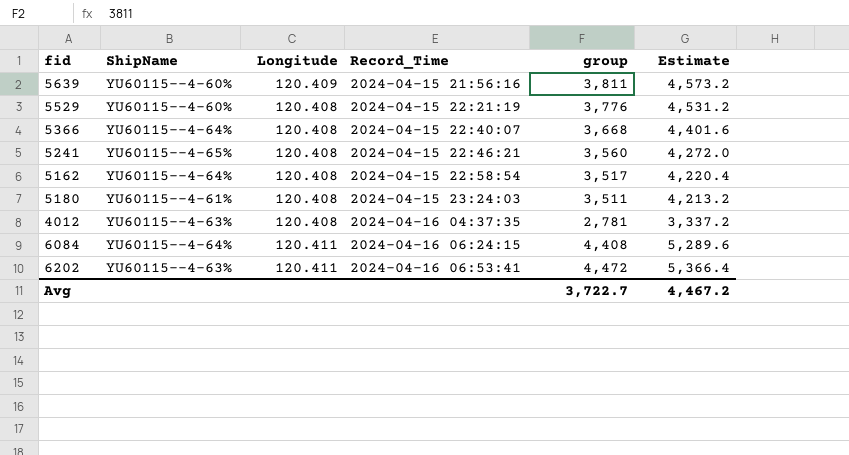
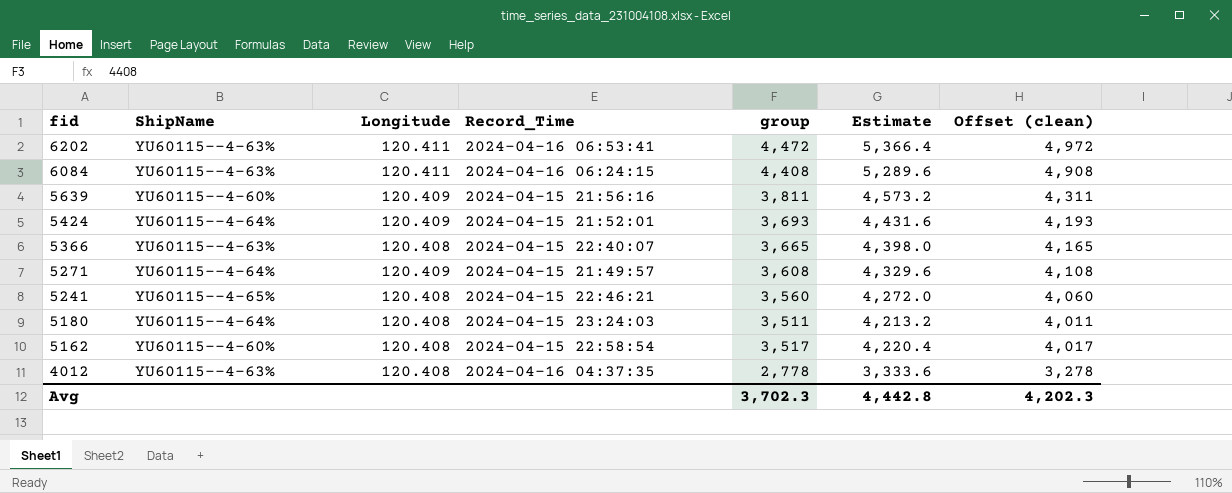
row order: Record_Time ascending -> fid descending
column Offset (clean) | formula: none -> [group] + 500
row 5529: YU60115--4-60% | 120.408 | 2024-04-15 22:21:19 | 3,776 | 4,531.2 -> none
6084 | ShipName: YU60115--4-64% -> YU60115--4-63%
row 5424: none -> YU60115--4-64% | 120.409 | 2024-04-15 21:52:01 | 3,693 | 4,431.6 | 4,193
5366 | ShipName: YU60115--4-64% -> YU60115--4-63%
5366 | group: 3,668 -> 3,665
5366 | Estimate: 4,401.6 -> 4,398.0
row 5271: none -> YU60115--4-64% | 120.409 | 2024-04-15 21:49:57 | 3,608 | 4,329.6 | 4,108
5180 | ShipName: YU60115--4-61% -> YU60115--4-64%
5162 | ShipName: YU60115--4-64% -> YU60115--4-60%
4012 | group: 2,781 -> 2,778
4012 | Estimate: 3,337.2 -> 3,333.6
Avg | group: 3,722.7 -> 3,702.3
Avg | Estimate: 4,467.2 -> 4,442.8

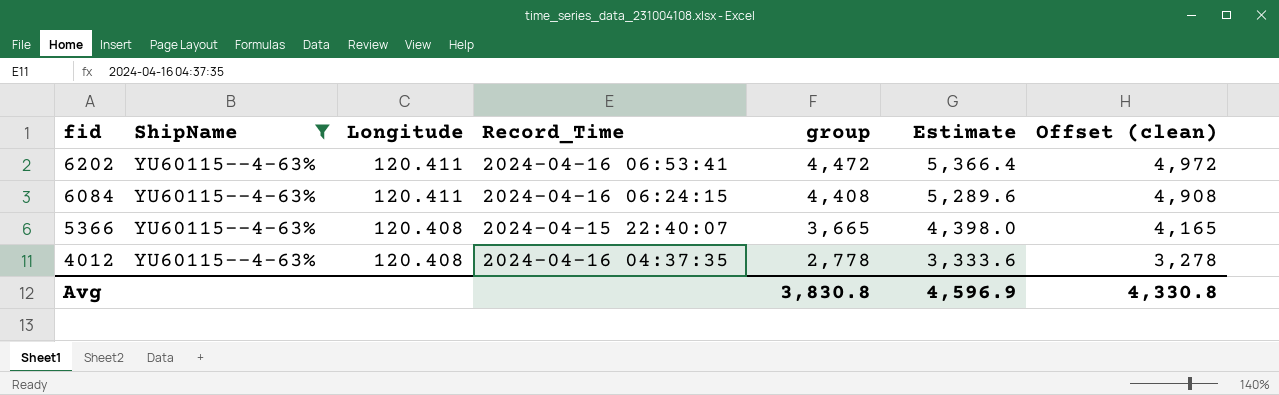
filter: none -> ShipName = YU60115--4-63%
Avg | group: 3,702.3 -> 3,830.8
Avg | Estimate: 4,442.8 -> 4,596.9
Avg | Offset (clean): 4,202.3 -> 4,330.8

